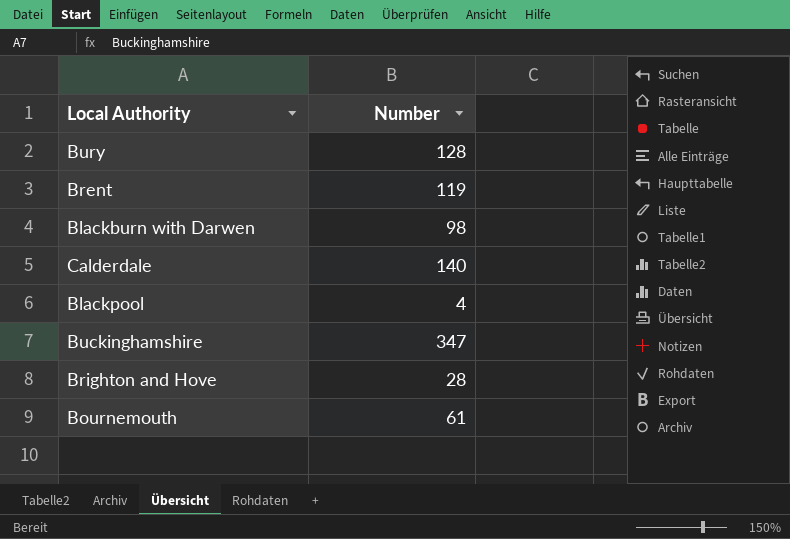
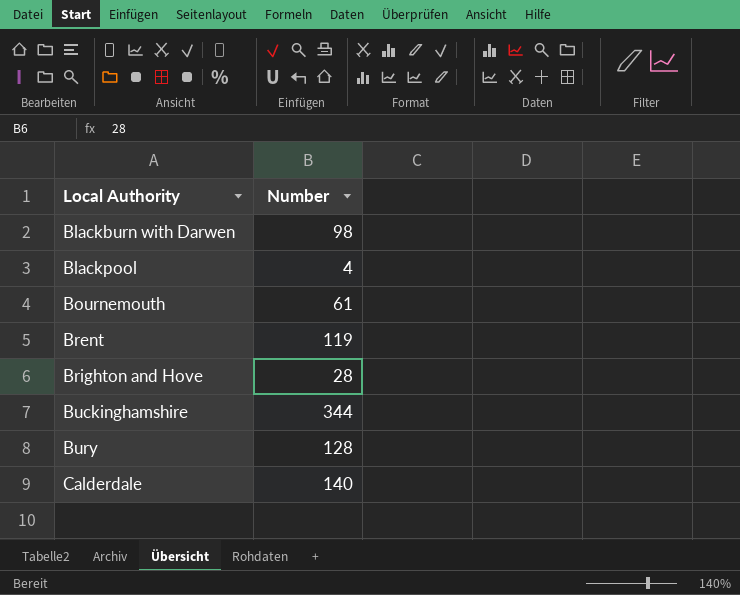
row order: none -> Local Authority ascending
Buckinghamshire | Number: 347 -> 344

